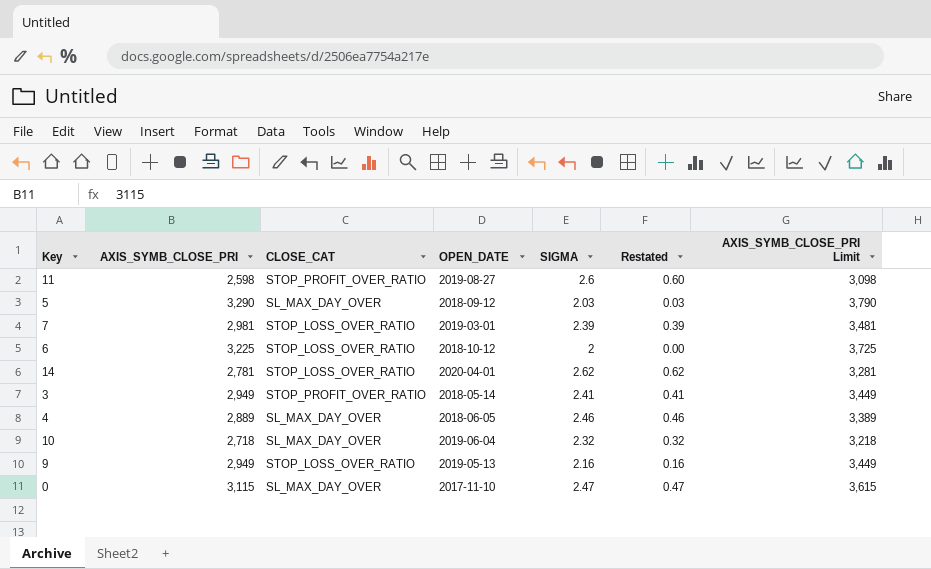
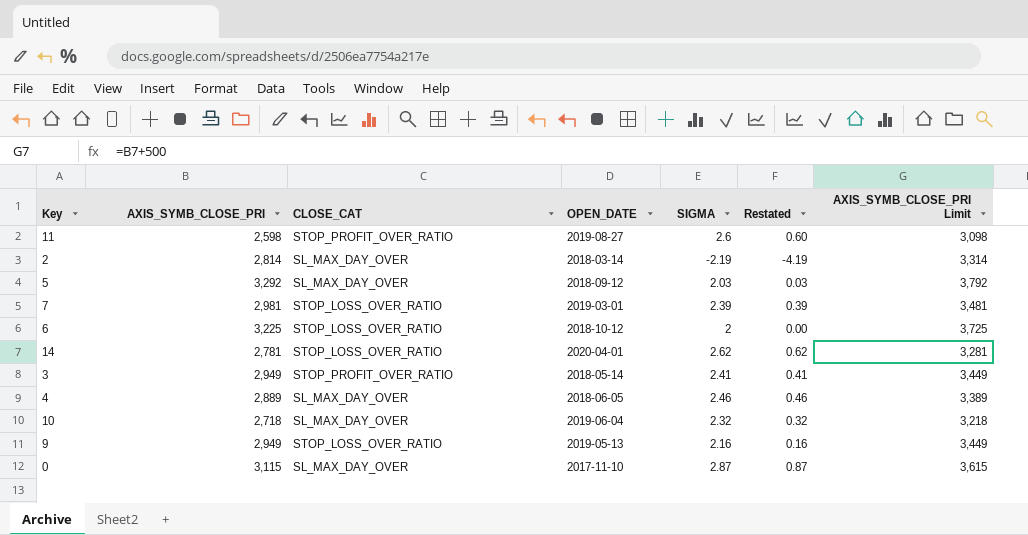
row 2: none -> 2,814 | SL_MAX_DAY_OVER | 2018-03-14 | -2.19 | -4.19 | 3,314
5 | AXIS_SYMB_CLOSE_PRI: 3,290 -> 3,292
5 | AXIS_SYMB_CLOSE_PRI Limit: 3,790 -> 3,792
0 | SIGMA: 2.47 -> 2.87
0 | Restated: 0.47 -> 0.87

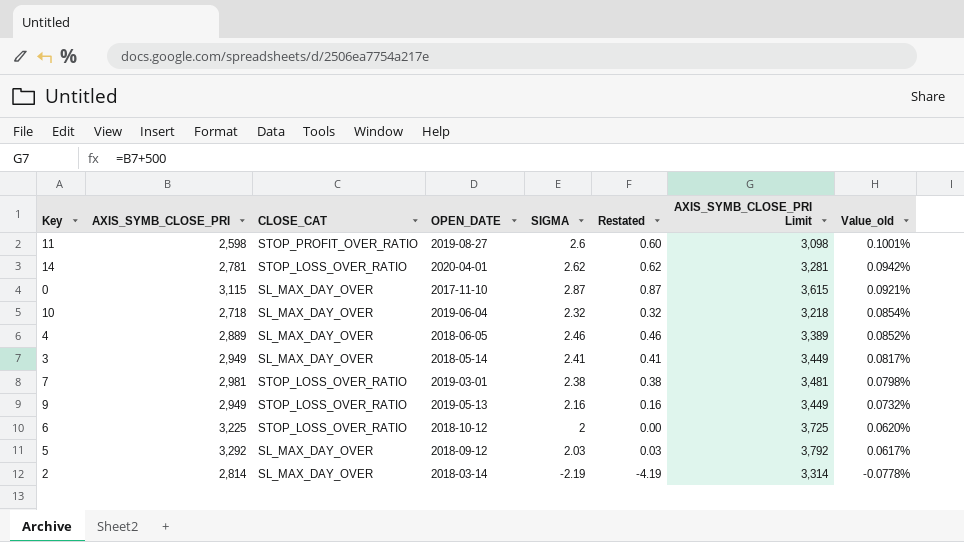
row order: none -> Value_old descending
column Value_old | formula: none -> [SIGMA] / [AXIS_SYMB_CLOSE_PRI]
3 | CLOSE_CAT: STOP_PROFIT_OVER_RATIO -> SL_MAX_DAY_OVER
7 | SIGMA: 2.39 -> 2.38
7 | Restated: 0.39 -> 0.38

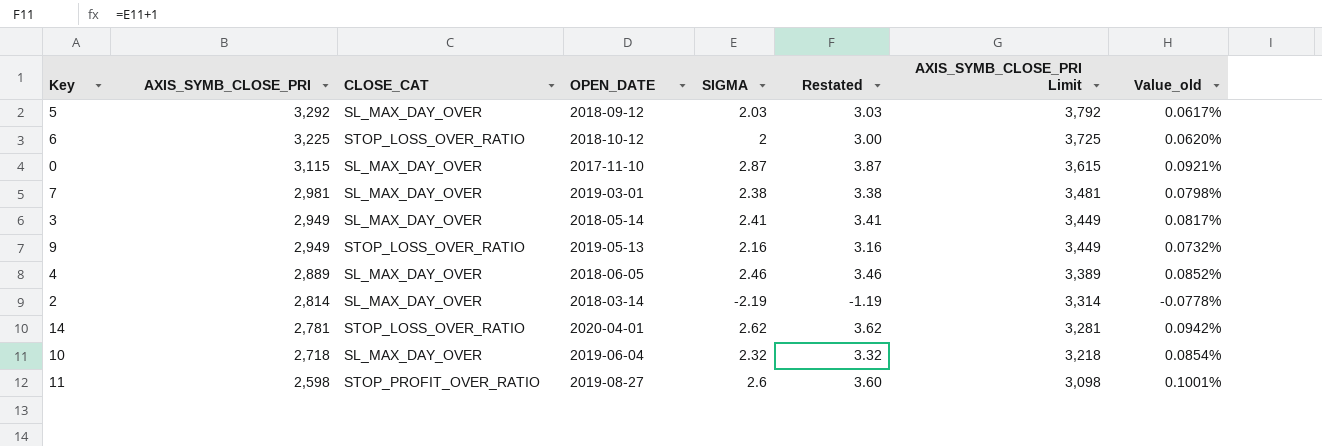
row order: Value_old descending -> AXIS_SYMB_CLOSE_PRI descending
column Restated | formula: [SIGMA] - 2 -> [SIGMA] + 1
7 | CLOSE_CAT: STOP_LOSS_OVER_RATIO -> SL_MAX_DAY_OVER

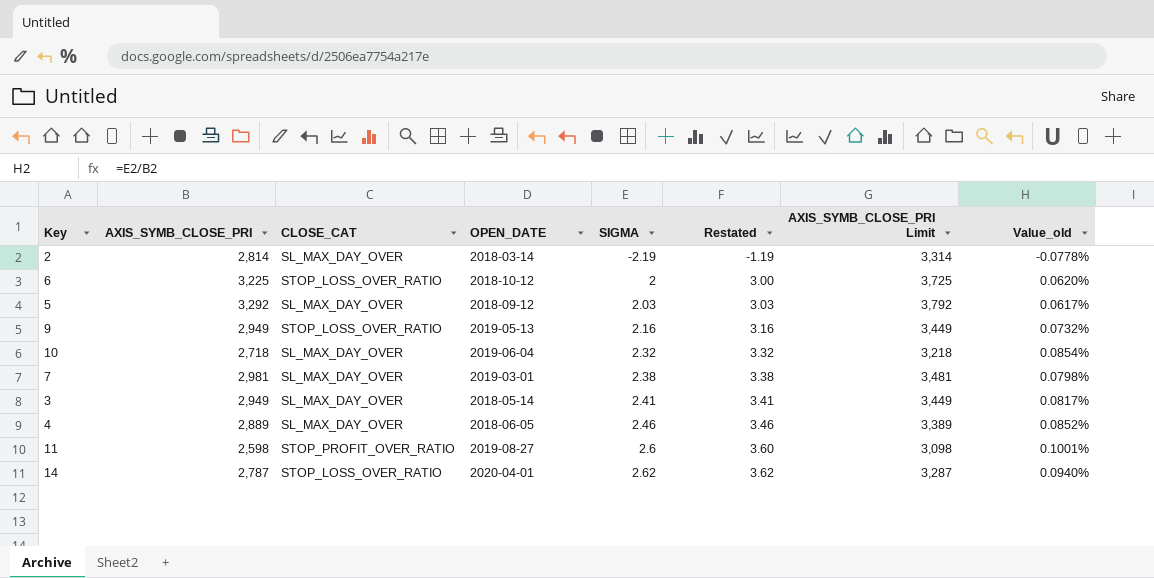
row order: AXIS_SYMB_CLOSE_PRI descending -> SIGMA ascending
row 0: 3,115 | SL_MAX_DAY_OVER | 2017-11-10 | 2.87 | 3.87 | 3,615 | 0.0921% -> none
14 | AXIS_SYMB_CLOSE_PRI: 2,781 -> 2,787
14 | AXIS_SYMB_CLOSE_PRI Limit: 3,281 -> 3,287
14 | Value_old: 0.0942% -> 0.0940%

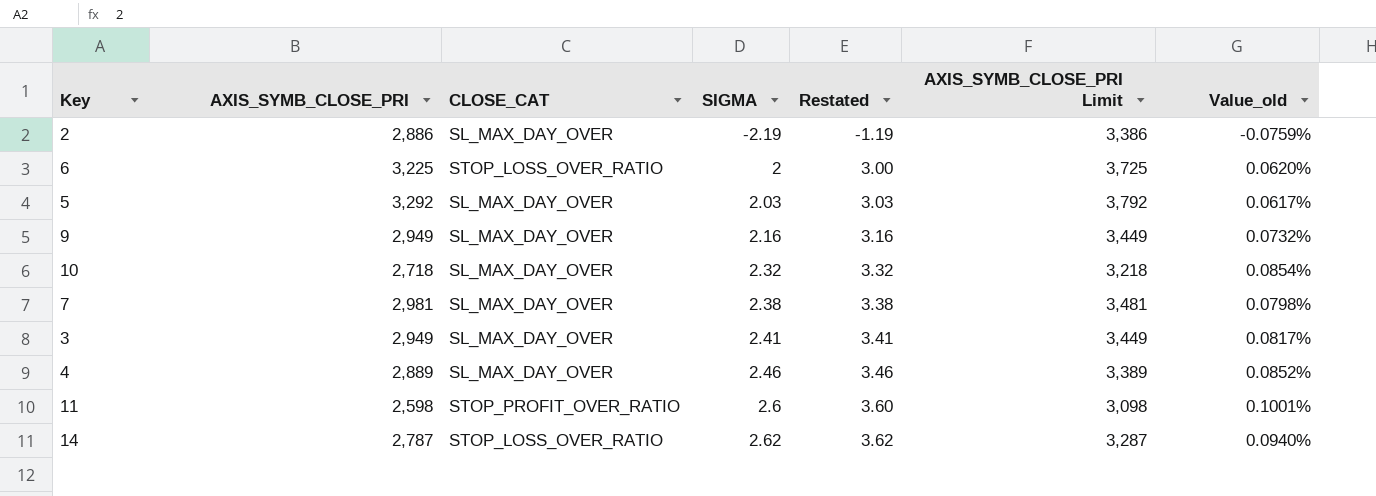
column OPEN_DATE | position: 4 -> none
2 | AXIS_SYMB_CLOSE_PRI: 2,814 -> 2,886
2 | AXIS_SYMB_CLOSE_PRI Limit: 3,314 -> 3,386
2 | Value_old: -0.0778% -> -0.0759%
9 | CLOSE_CAT: STOP_LOSS_OVER_RATIO -> SL_MAX_DAY_OVER

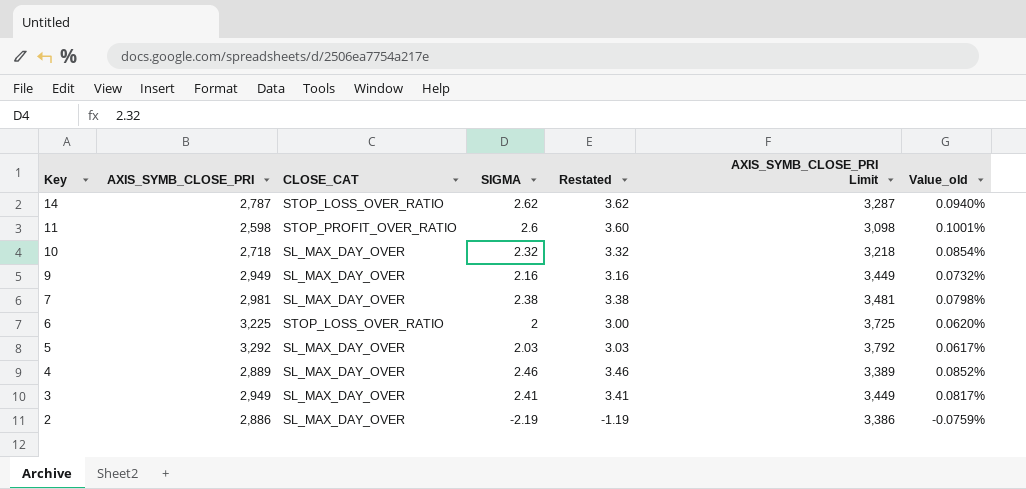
row order: SIGMA ascending -> Key descending

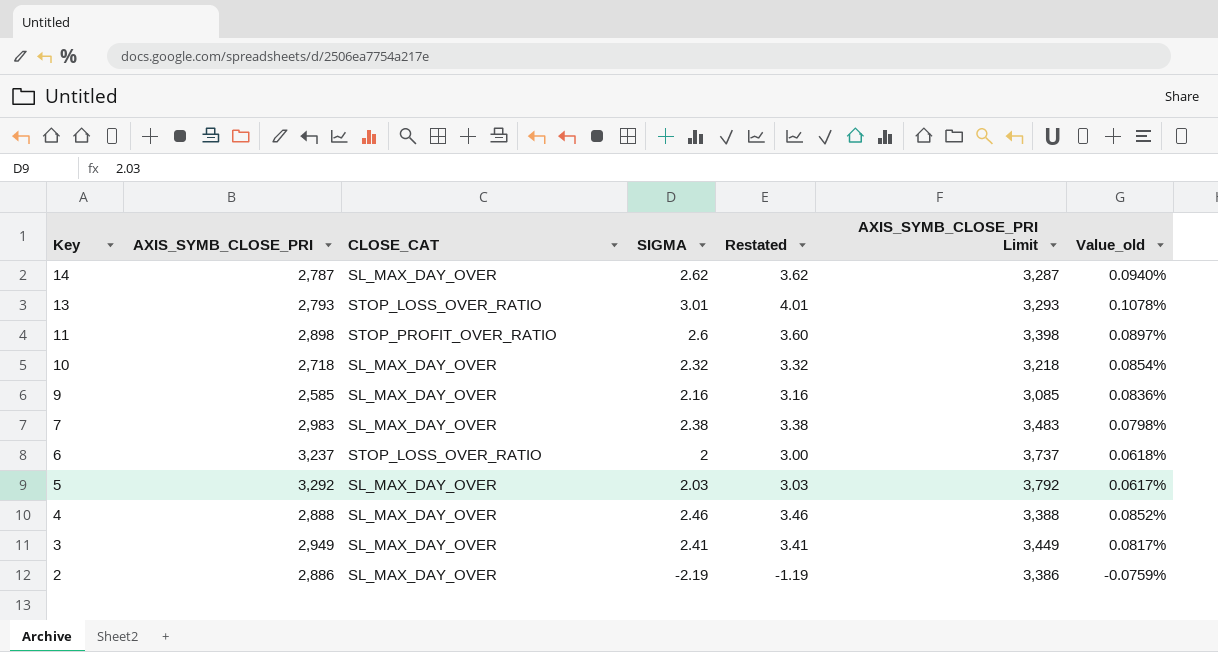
14 | CLOSE_CAT: STOP_LOSS_OVER_RATIO -> SL_MAX_DAY_OVER
row 13: none -> 2,793 | STOP_LOSS_OVER_RATIO | 3.01 | 4.01 | 3,293 | 0.1078%
11 | AXIS_SYMB_CLOSE_PRI: 2,598 -> 2,898
11 | AXIS_SYMB_CLOSE_PRI Limit: 3,098 -> 3,398
11 | Value_old: 0.1001% -> 0.0897%
9 | AXIS_SYMB_CLOSE_PRI: 2,949 -> 2,585
9 | AXIS_SYMB_CLOSE_PRI Limit: 3,449 -> 3,085
9 | Value_old: 0.0732% -> 0.0836%
7 | AXIS_SYMB_CLOSE_PRI: 2,981 -> 2,983
7 | AXIS_SYMB_CLOSE_PRI Limit: 3,481 -> 3,483
6 | AXIS_SYMB_CLOSE_PRI: 3,225 -> 3,237
6 | AXIS_SYMB_CLOSE_PRI Limit: 3,725 -> 3,737
6 | Value_old: 0.0620% -> 0.0618%
4 | AXIS_SYMB_CLOSE_PRI: 2,889 -> 2,888
4 | AXIS_SYMB_CLOSE_PRI Limit: 3,389 -> 3,388

